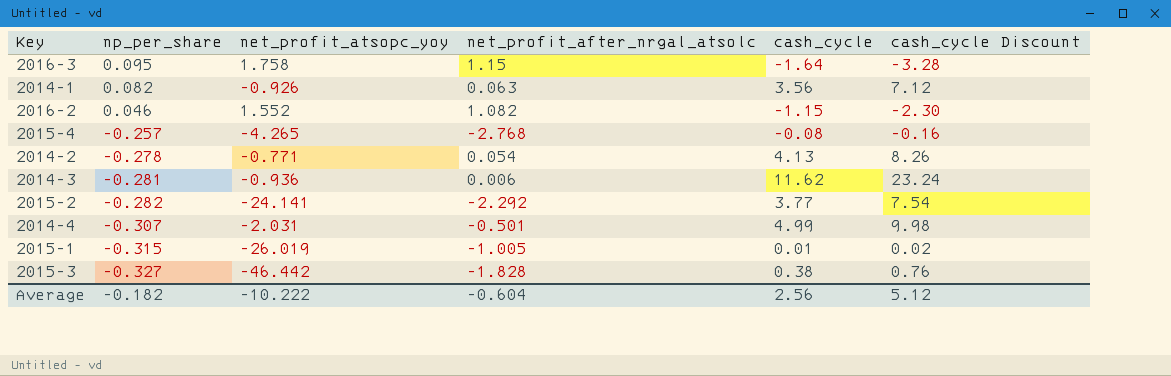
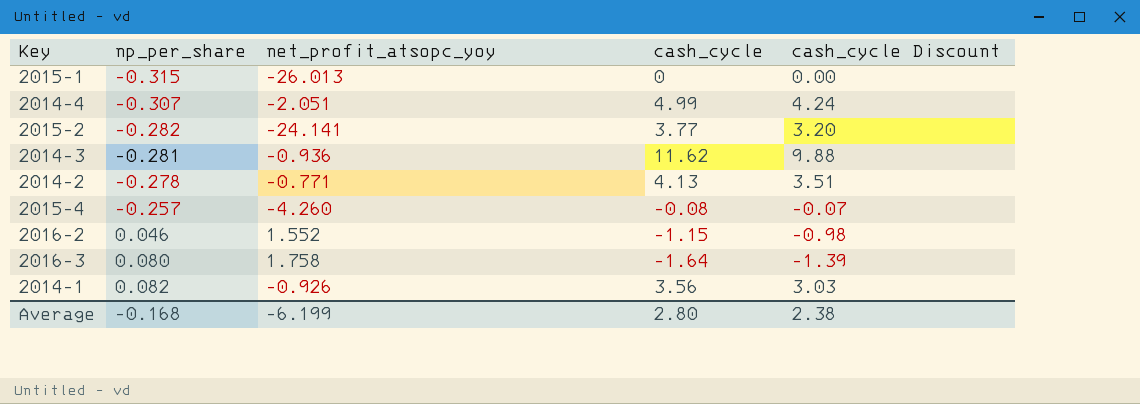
row order: np_per_share descending -> np_per_share ascending
column net_profit_after_nrgal_atsolc | position: 4 -> none
column cash_cycle Discount | formula: [cash_cycle] * 2 -> [cash_cycle] * 0.85
row 2015-3: -0.327 | -46.442 | -1.828 | 0.38 | 0.76 -> none
2015-1 | net_profit_atsopc_yoy: -26.019 -> -26.013
2015-1 | cash_cycle: 0.01 -> 0
2014-4 | net_profit_atsopc_yoy: -2.031 -> -2.051
2015-4 | net_profit_atsopc_yoy: -4.265 -> -4.260
2016-3 | np_per_share: 0.095 -> 0.080
Average | np_per_share: -0.182 -> -0.168
Average | net_profit_atsopc_yoy: -10.222 -> -6.199
Average | cash_cycle: 2.56 -> 2.80
Average | cash_cycle Discount: 5.12 -> 2.38

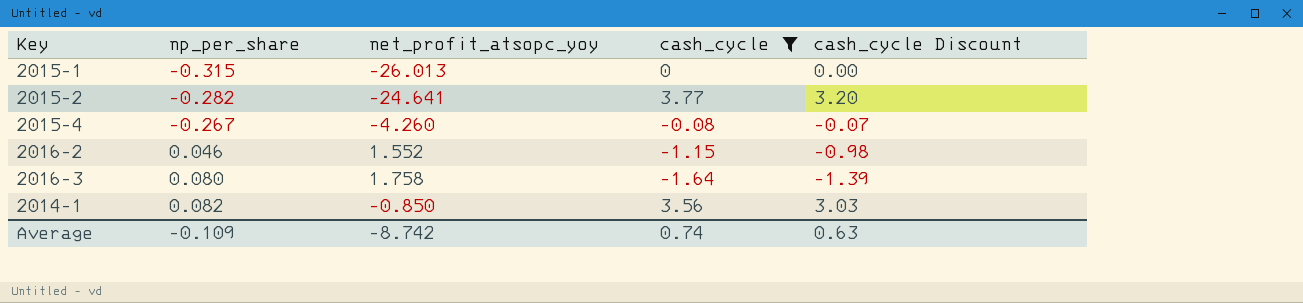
filter: none -> cash_cycle <= 3.77
2015-2 | net_profit_atsopc_yoy: -24.141 -> -24.641
2015-4 | np_per_share: -0.257 -> -0.267
2014-1 | net_profit_atsopc_yoy: -0.926 -> -0.850
Average | np_per_share: -0.168 -> -0.109
Average | net_profit_atsopc_yoy: -6.199 -> -8.742
Average | cash_cycle: 2.80 -> 0.74
Average | cash_cycle Discount: 2.38 -> 0.63

